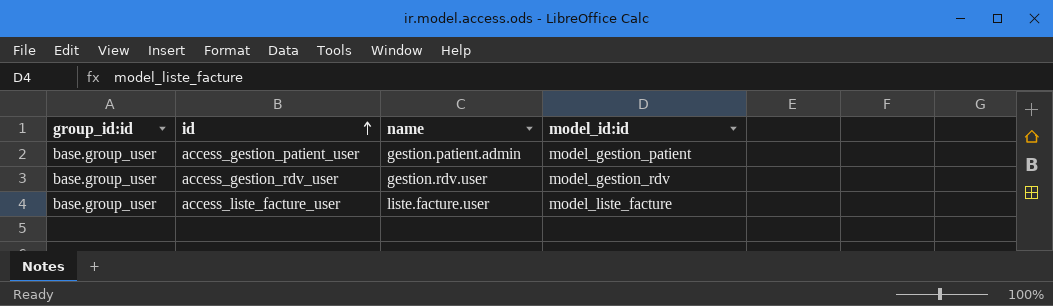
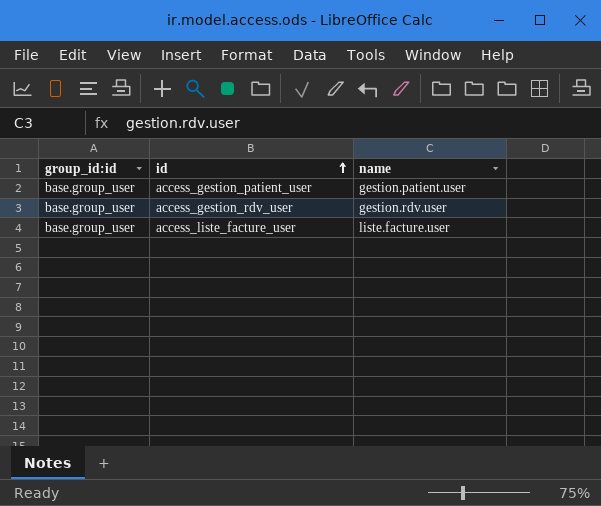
column model_id:id | position: 4 -> none
access_gestion_patient_user | name: gestion.patient.admin -> gestion.patient.user

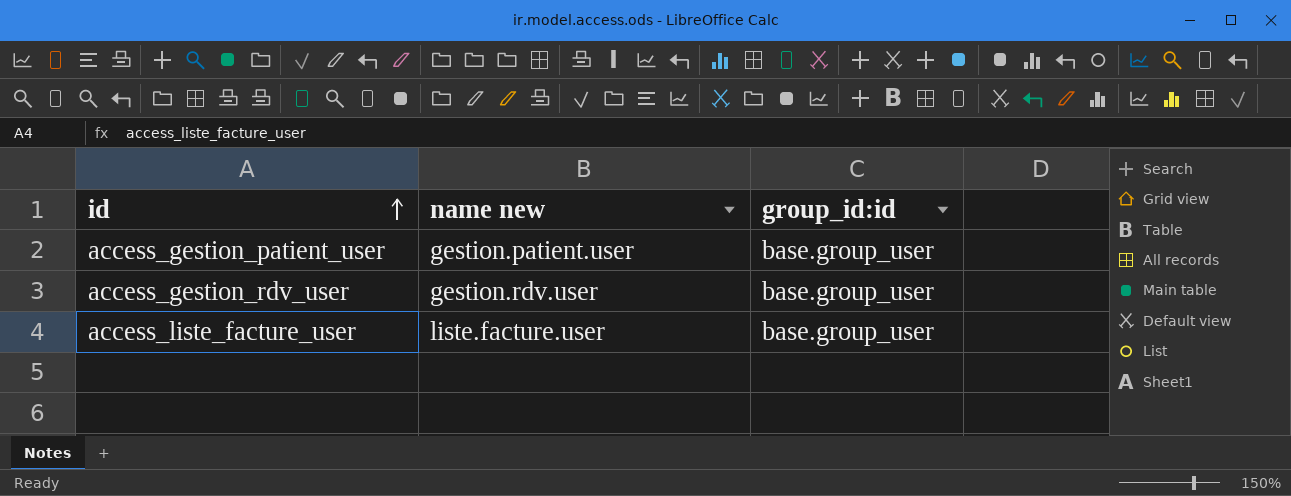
column name: name -> name new
column group_id:id | position: 1 -> 3

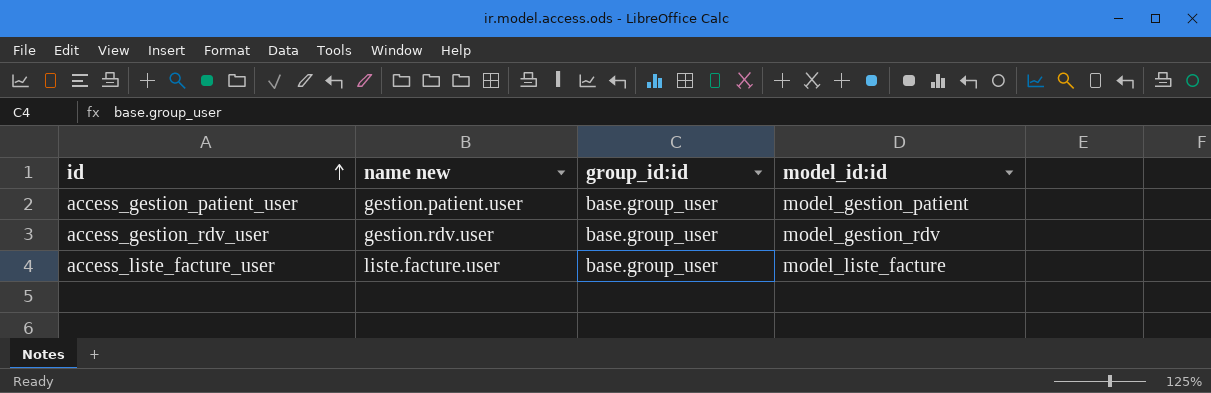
column model_id:id | position: none -> 4

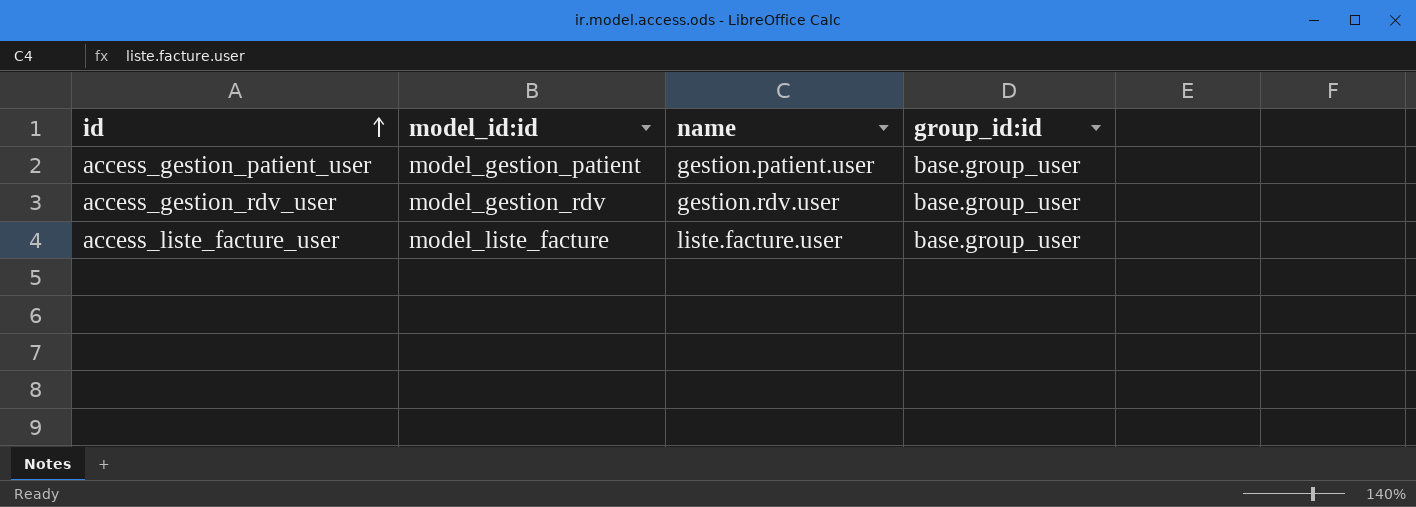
column model_id:id | position: 4 -> 2
column name: name new -> name

